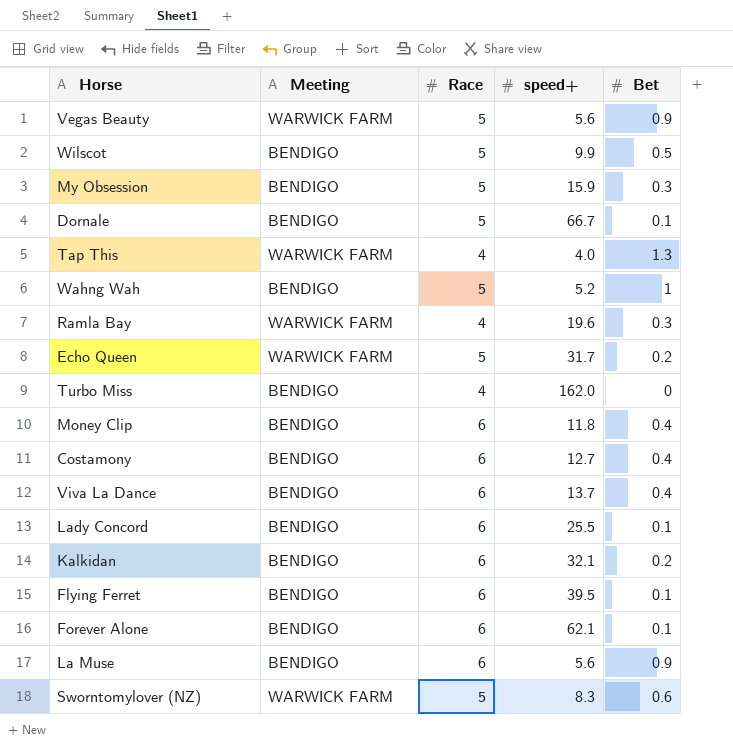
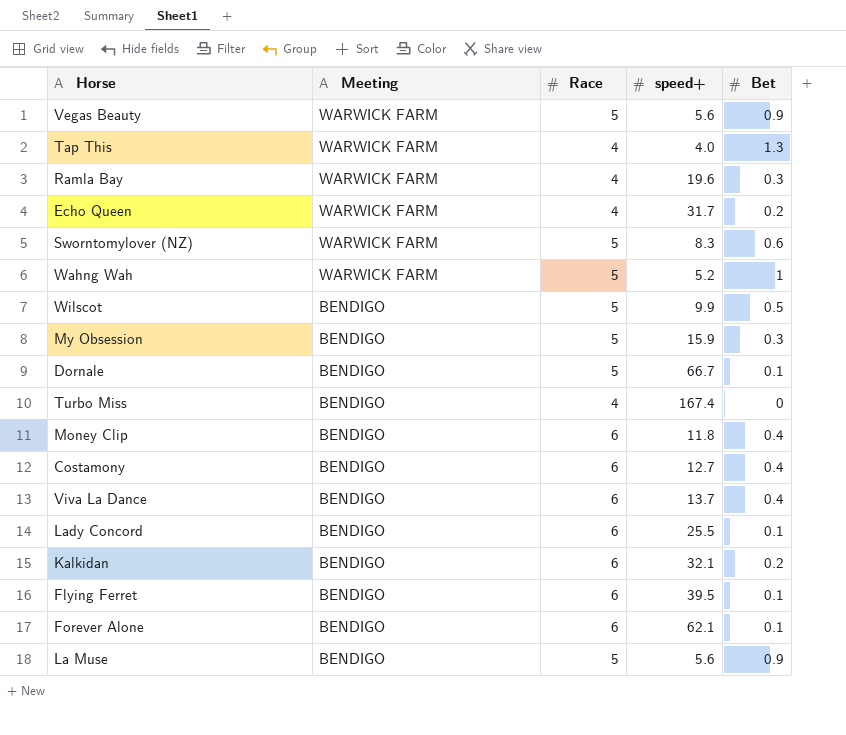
row order: none -> Meeting descending
Echo Queen | Race: 5 -> 4
Wahng Wah | Meeting: BENDIGO -> WARWICK FARM
Turbo Miss | speed+: 162.0 -> 167.4
La Muse | Race: 6 -> 5

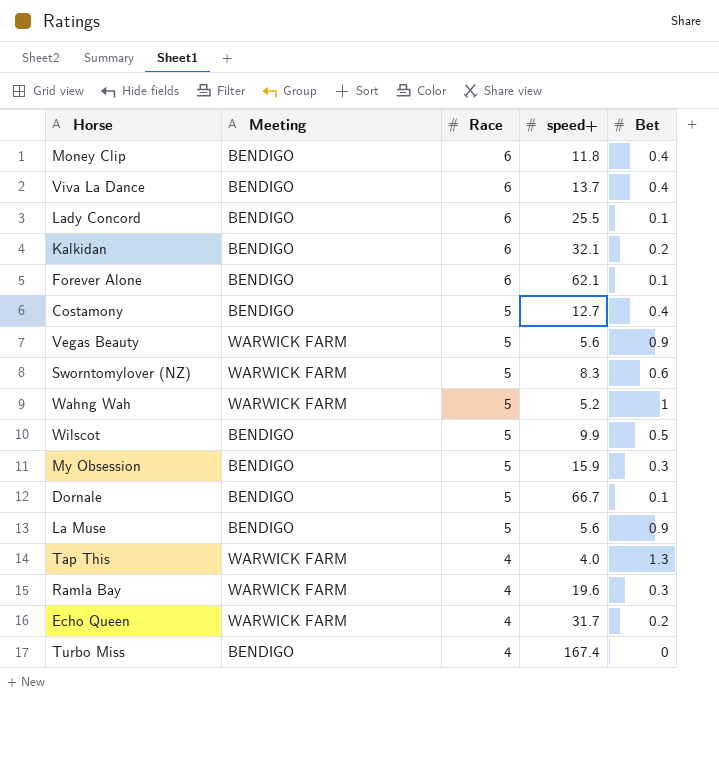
row order: Meeting descending -> Race descending
row Flying Ferret: BENDIGO | 6 | 39.5 | 0.1 -> none
Costamony | Race: 6 -> 5

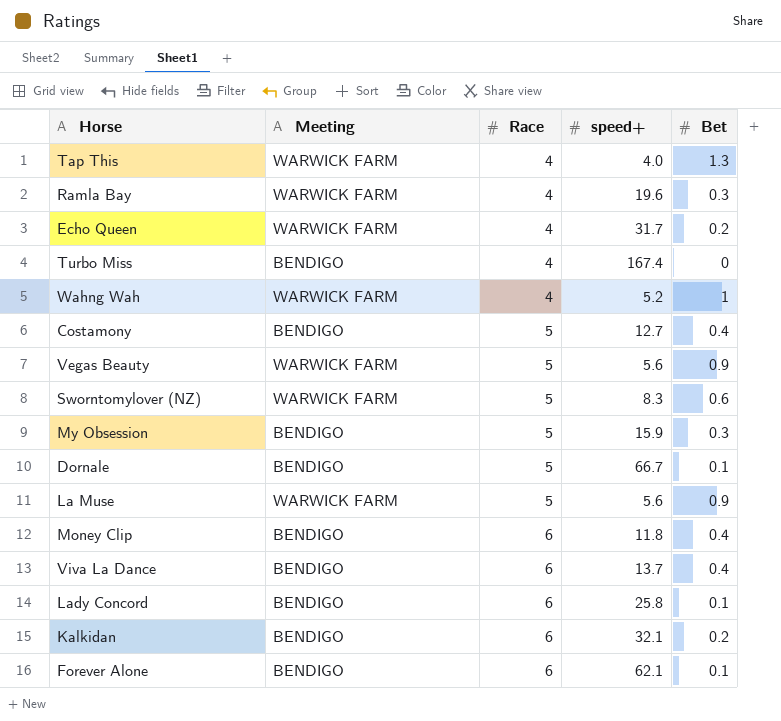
row order: Race descending -> Race ascending
row Wilscot: BENDIGO | 5 | 9.9 | 0.5 -> none
Wahng Wah | Race: 5 -> 4
La Muse | Meeting: BENDIGO -> WARWICK FARM
Lady Concord | speed+: 25.5 -> 25.8

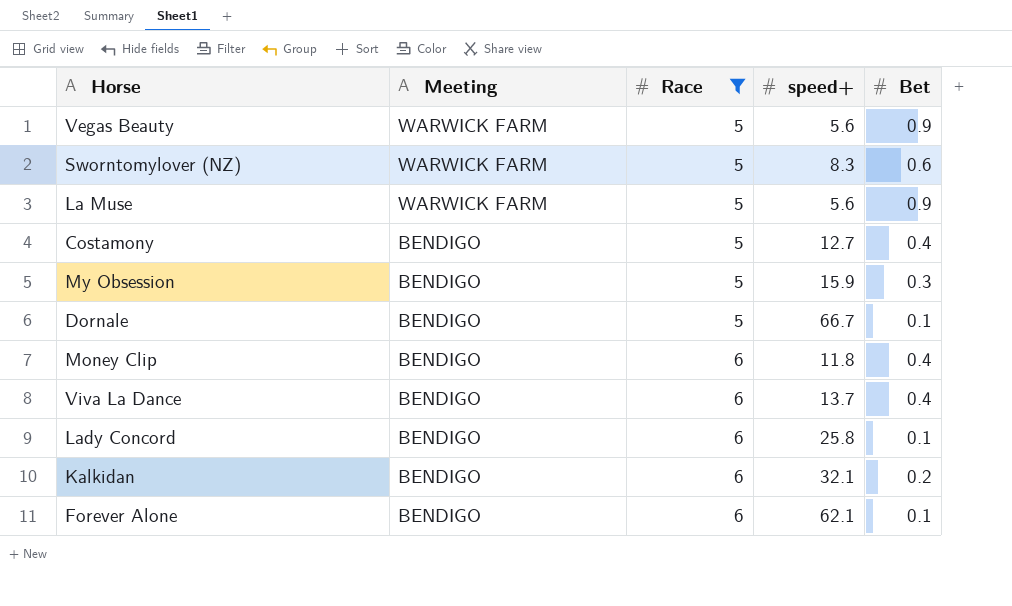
filter: none -> Race != 4
row order: Race ascending -> Meeting descending

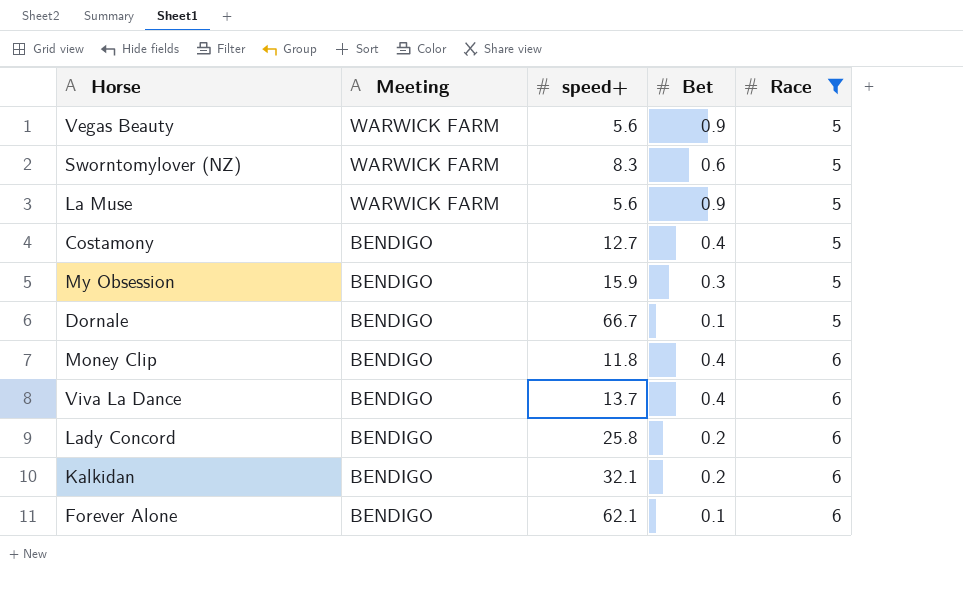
column Race | position: 3 -> 5
Lady Concord | Bet: 0.1 -> 0.2

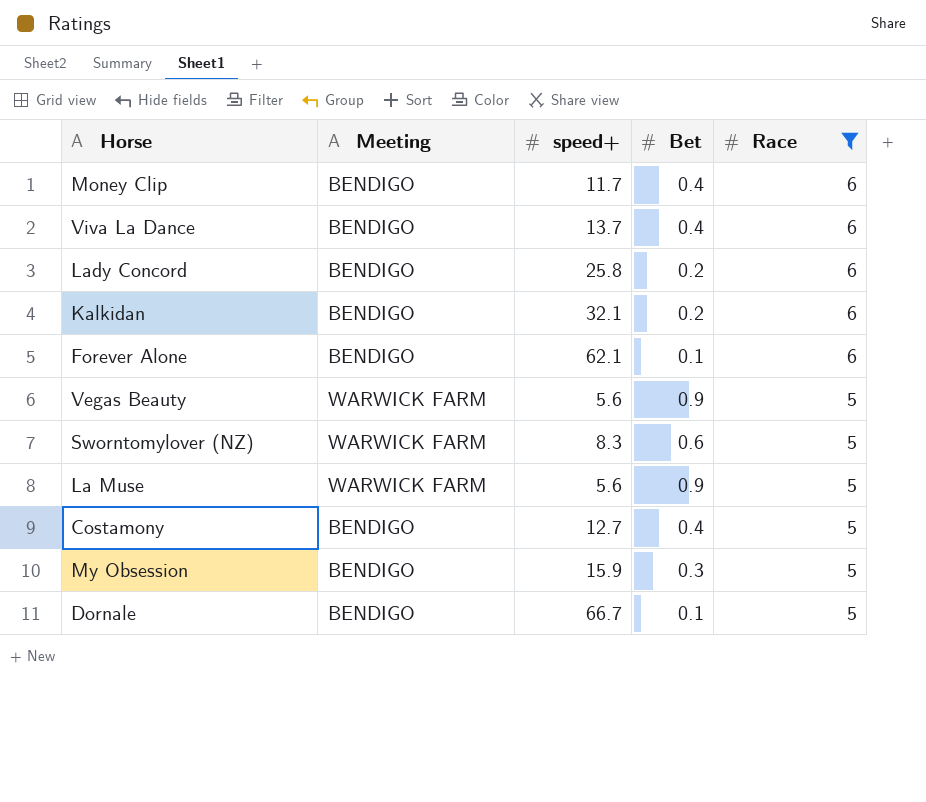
row order: Meeting descending -> Race descending
Money Clip | speed+: 11.8 -> 11.7

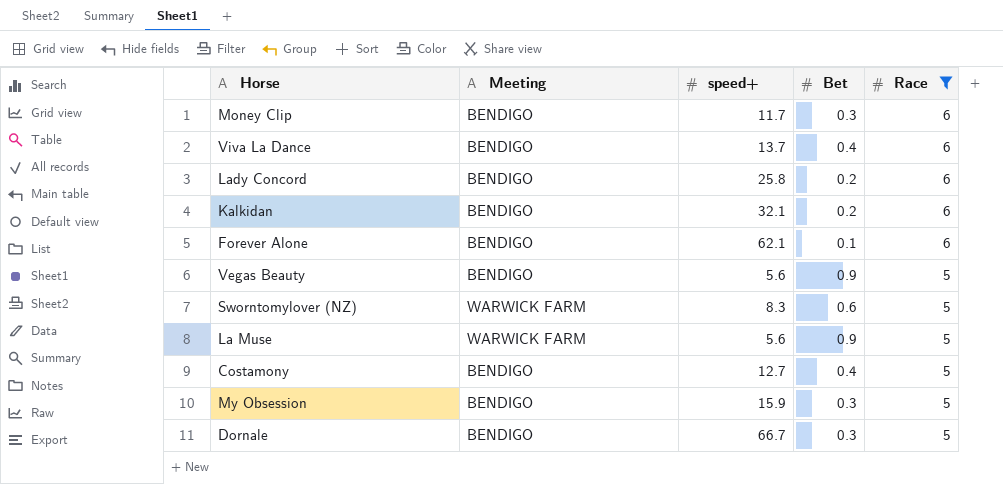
Money Clip | Bet: 0.4 -> 0.3
Vegas Beauty | Meeting: WARWICK FARM -> BENDIGO
Dornale | Bet: 0.1 -> 0.3

